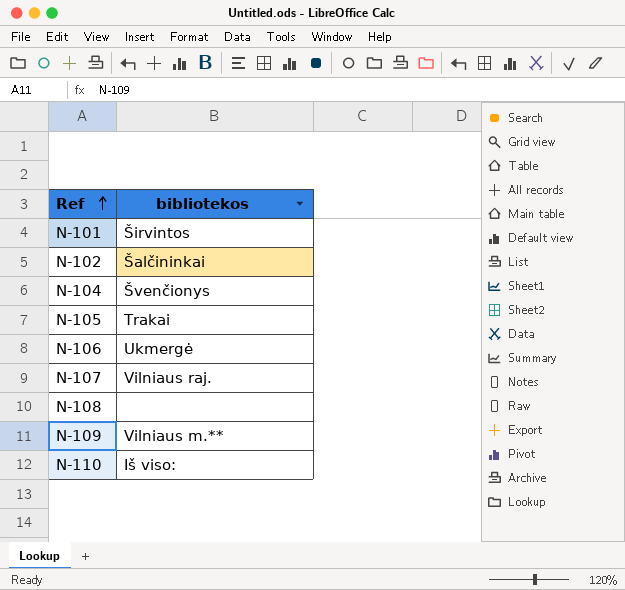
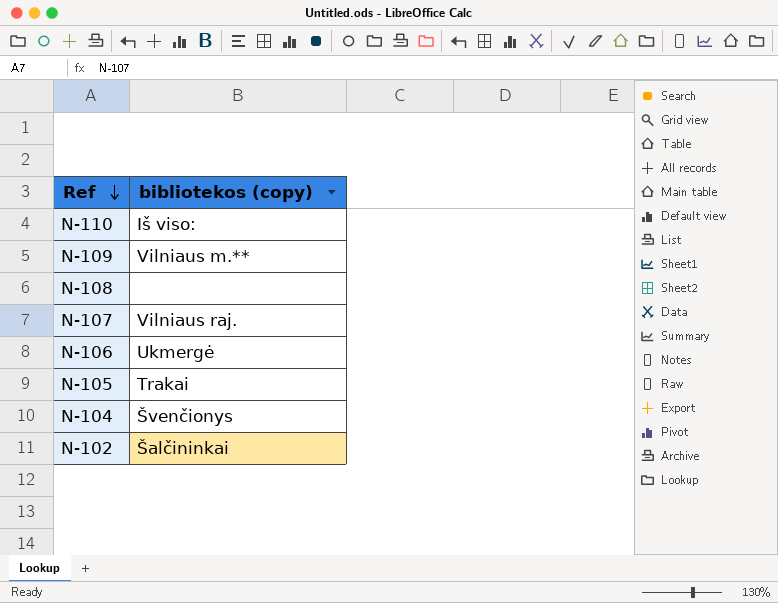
row order: Ref ascending -> Ref descending
column name: bibliotekos -> bibliotekos (copy)
row N-101: Širvintos -> none

